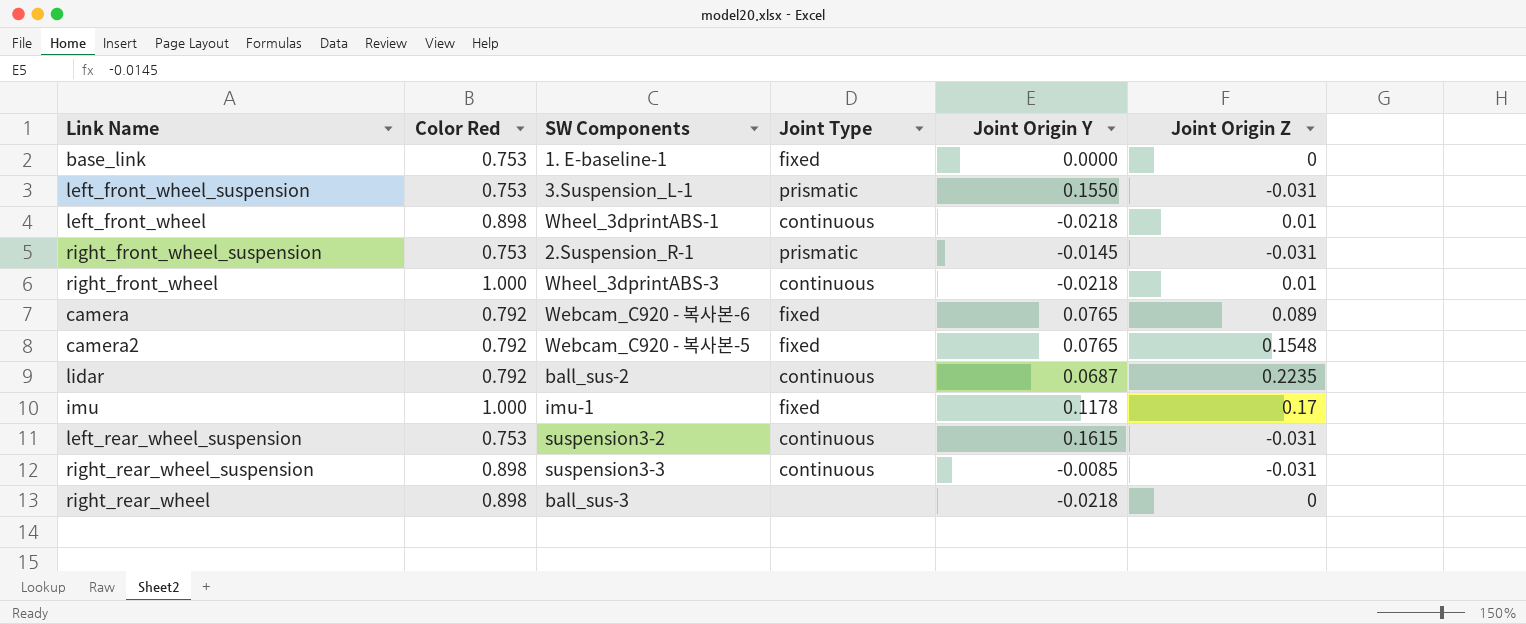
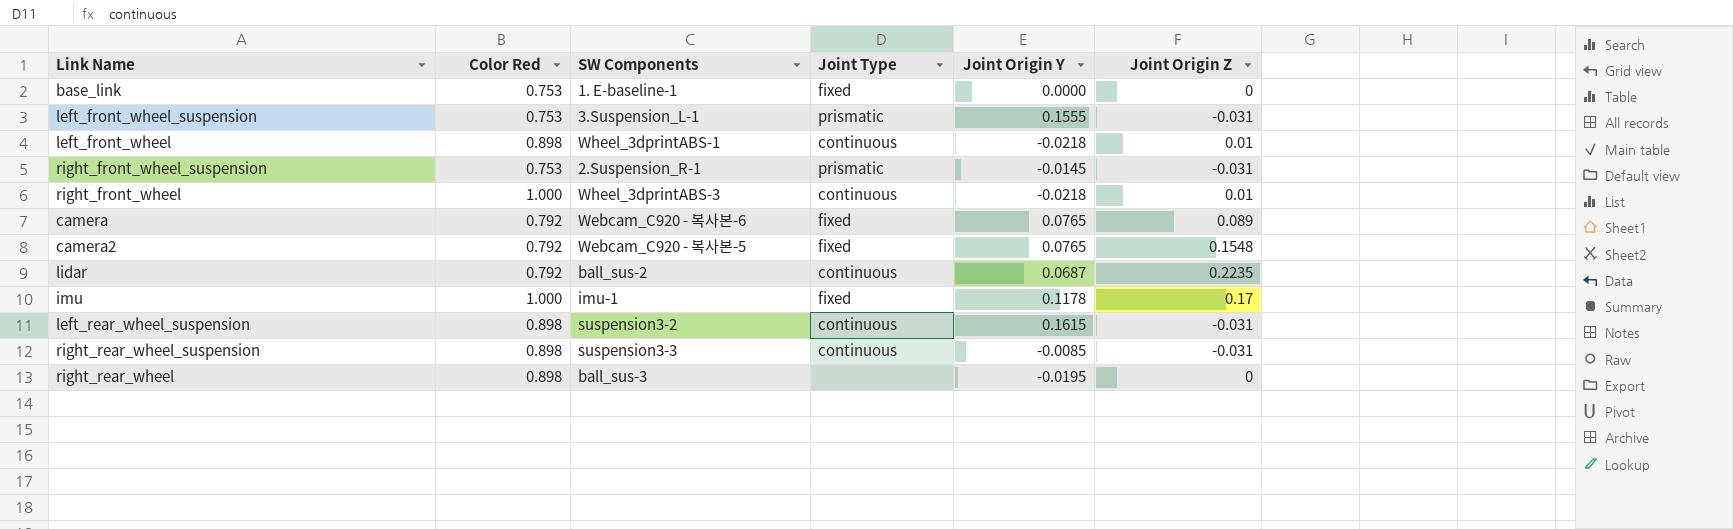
left_front_wheel_suspension | Joint Origin Y: 0.1550 -> 0.1555
left_rear_wheel_suspension | Color Red: 0.753 -> 0.898
right_rear_wheel | Joint Origin Y: -0.0218 -> -0.0195

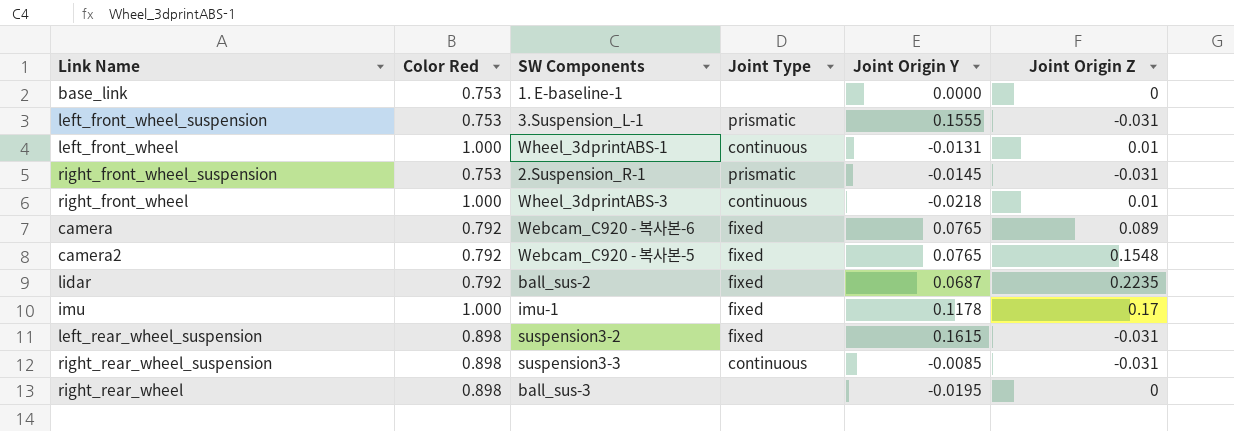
base_link | Joint Type: fixed -> none
left_front_wheel | Color Red: 0.898 -> 1.000
left_front_wheel | Joint Origin Y: -0.0218 -> -0.0131
lidar | Joint Type: continuous -> fixed
left_rear_wheel_suspension | Joint Type: continuous -> fixed

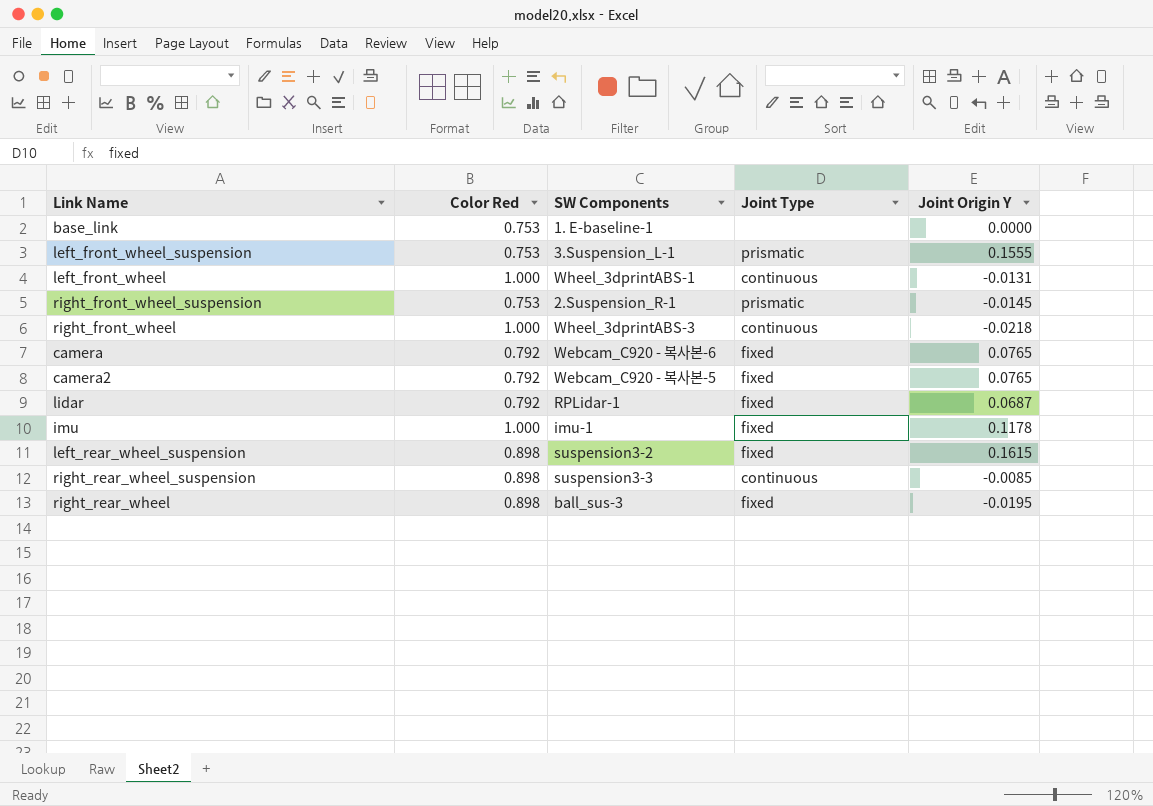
column Joint Origin Z | position: 6 -> none
lidar | SW Components: ball_sus-2 -> RPLidar-1
right_rear_wheel | Joint Type: none -> fixed

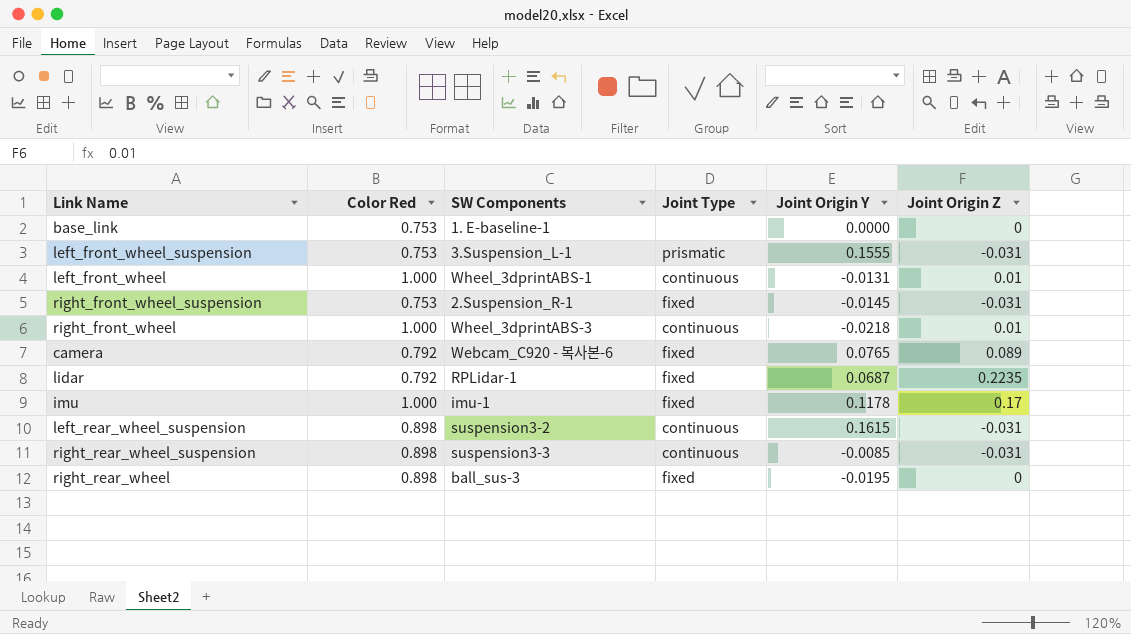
column Joint Origin Z | position: none -> 6
row camera2: 0.792 | Webcam_C920 - 복사본-5 | fixed | 0.0765 -> none
right_front_wheel_suspension | Joint Type: prismatic -> fixed
left_rear_wheel_suspension | Joint Type: fixed -> continuous

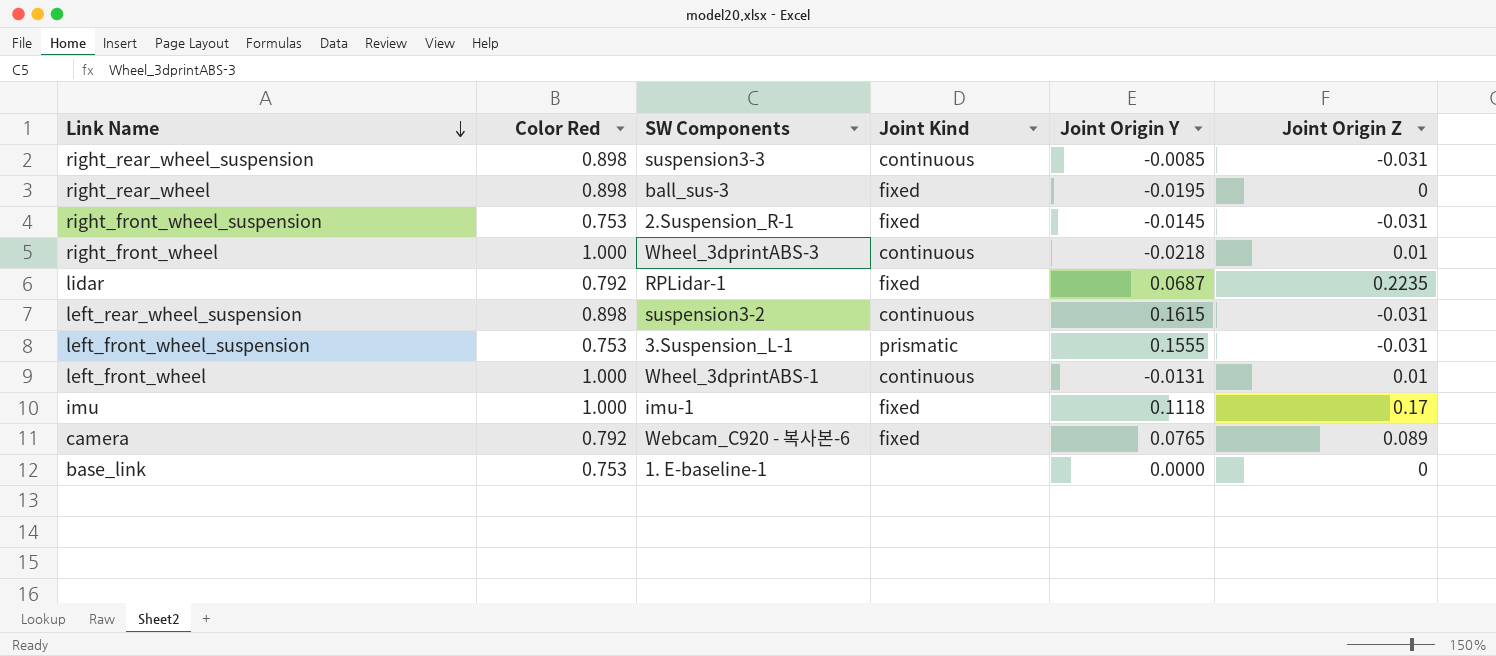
row order: none -> Link Name descending
column name: Joint Type -> Joint Kind
imu | Joint Origin Y: 0.1178 -> 0.1118

